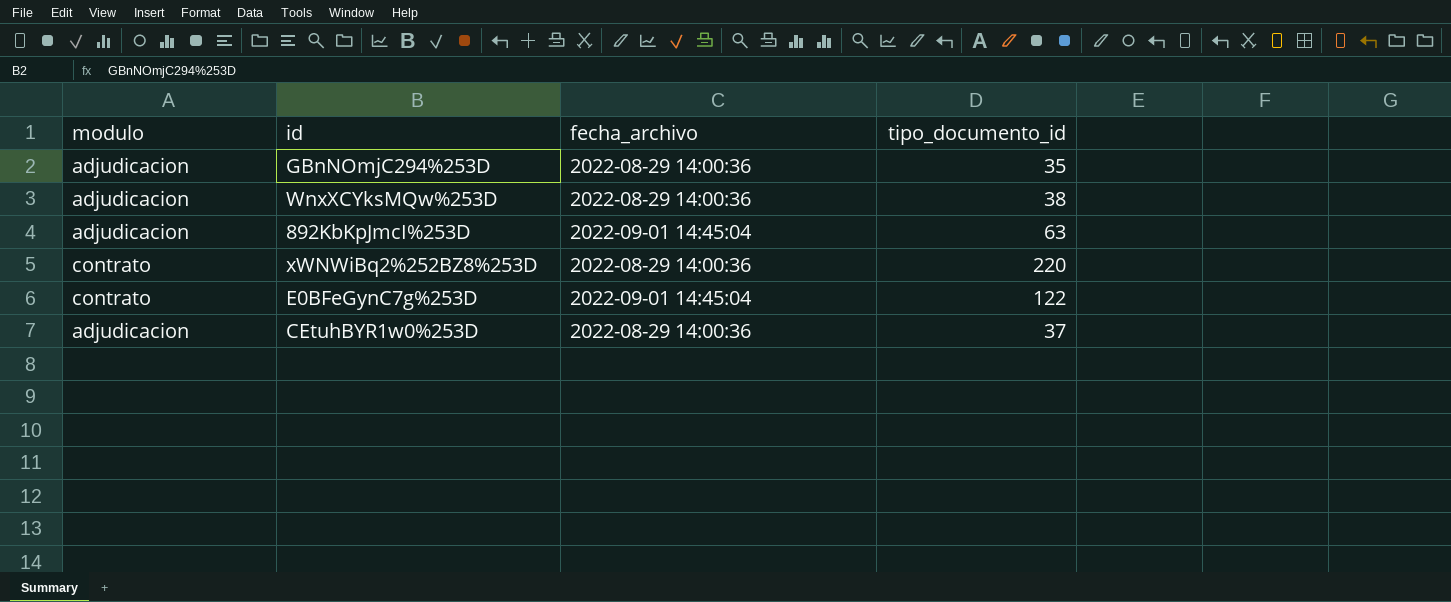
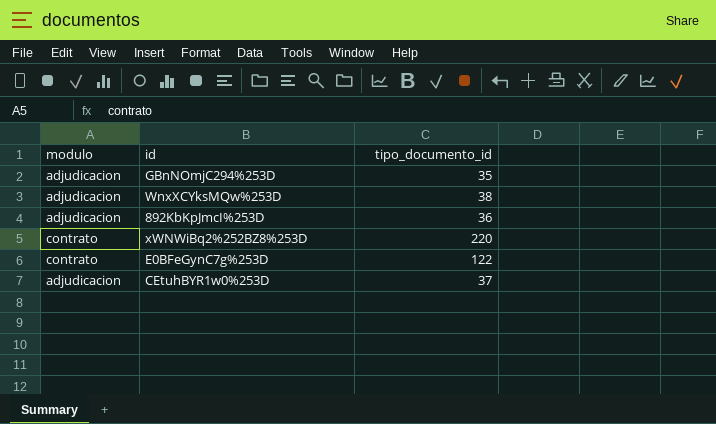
column fecha_archivo | position: 3 -> none
892KbKpJmcI%253D | tipo_documento_id: 63 -> 36

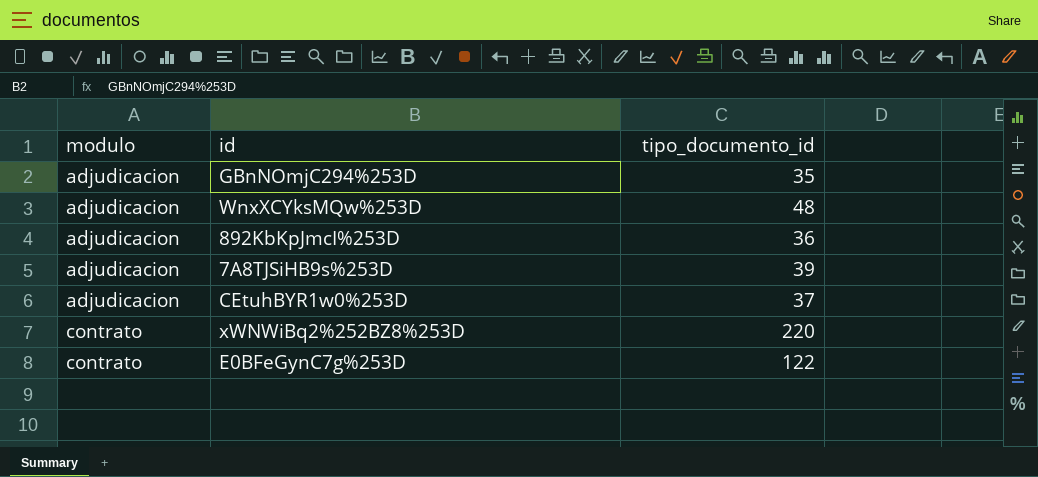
row order: none -> modulo ascending
WnxXCYksMQw%253D | tipo_documento_id: 38 -> 48
row 7A8TJSiHB9s%253D: none -> adjudicacion | 39

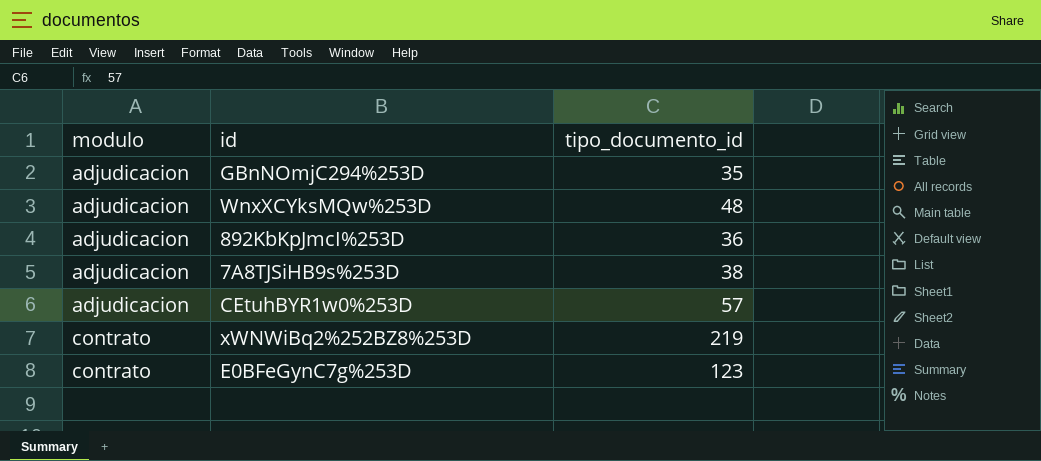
7A8TJSiHB9s%253D | tipo_documento_id: 39 -> 38
CEtuhBYR1w0%253D | tipo_documento_id: 37 -> 57
xWNWiBq2%252BZ8%253D | tipo_documento_id: 220 -> 219
E0BFeGynC7g%253D | tipo_documento_id: 122 -> 123

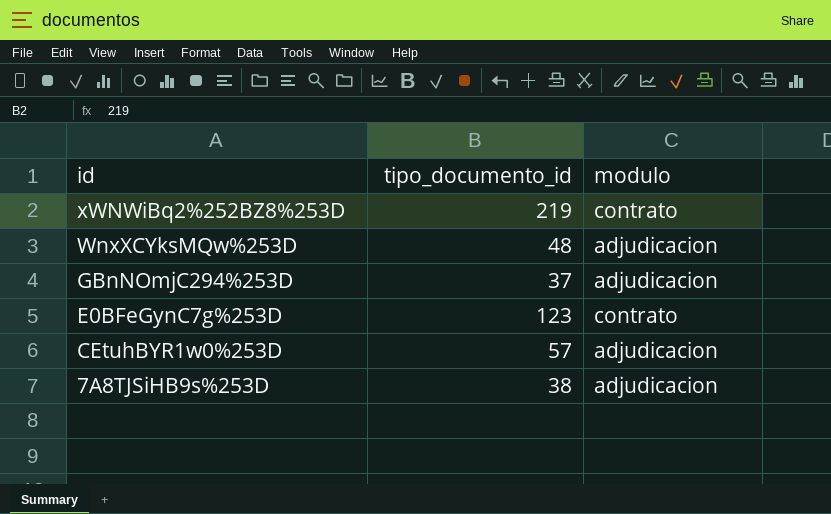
row order: modulo ascending -> id descending
column modulo | position: 1 -> 3
row 892KbKpJmcI%253D: adjudicacion | 36 -> none
GBnNOmjC294%253D | tipo_documento_id: 35 -> 37

